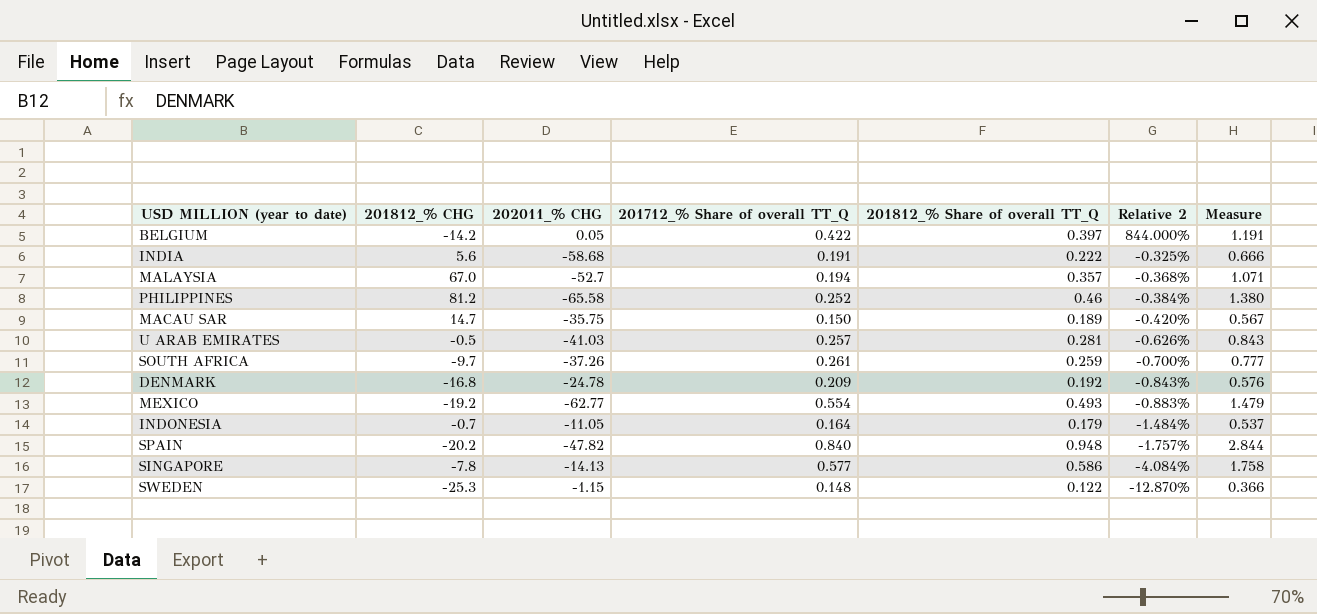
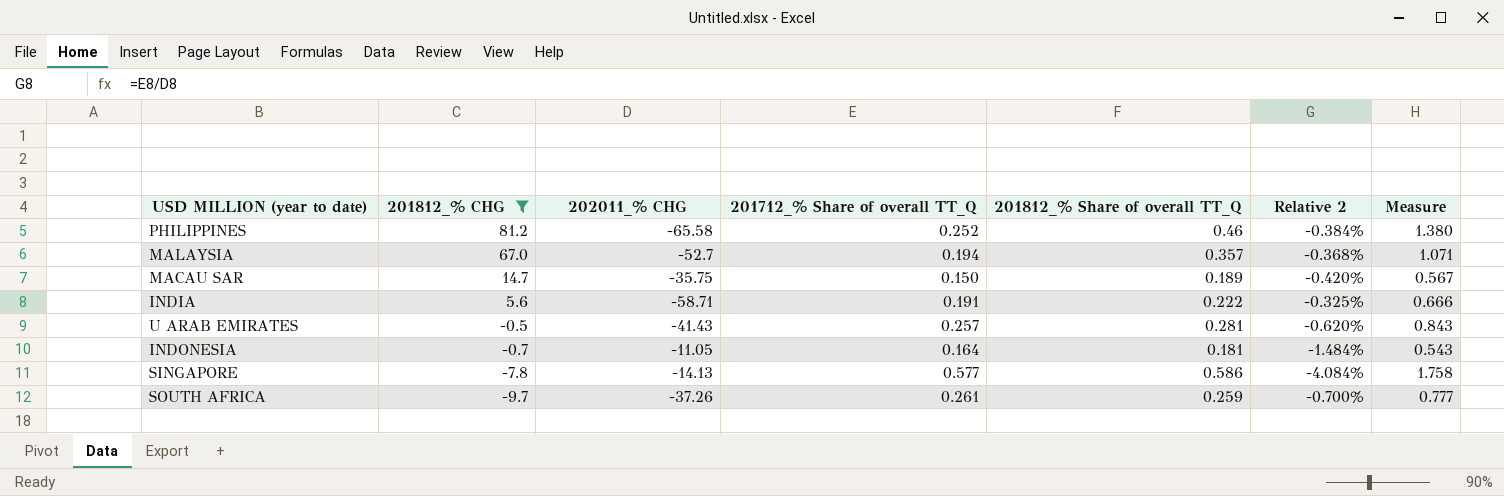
filter: none -> 201812_% CHG >= -9.7
row order: Relative 2 descending -> 201812_% CHG descending
INDIA | 202011_% CHG: -58.68 -> -58.71
U ARAB EMIRATES | 202011_% CHG: -41.03 -> -41.43
U ARAB EMIRATES | Relative 2: -0.626% -> -0.620%
INDONESIA | 201812_% Share of overall TT_Q: 0.179 -> 0.181
INDONESIA | Measure: 0.537 -> 0.543

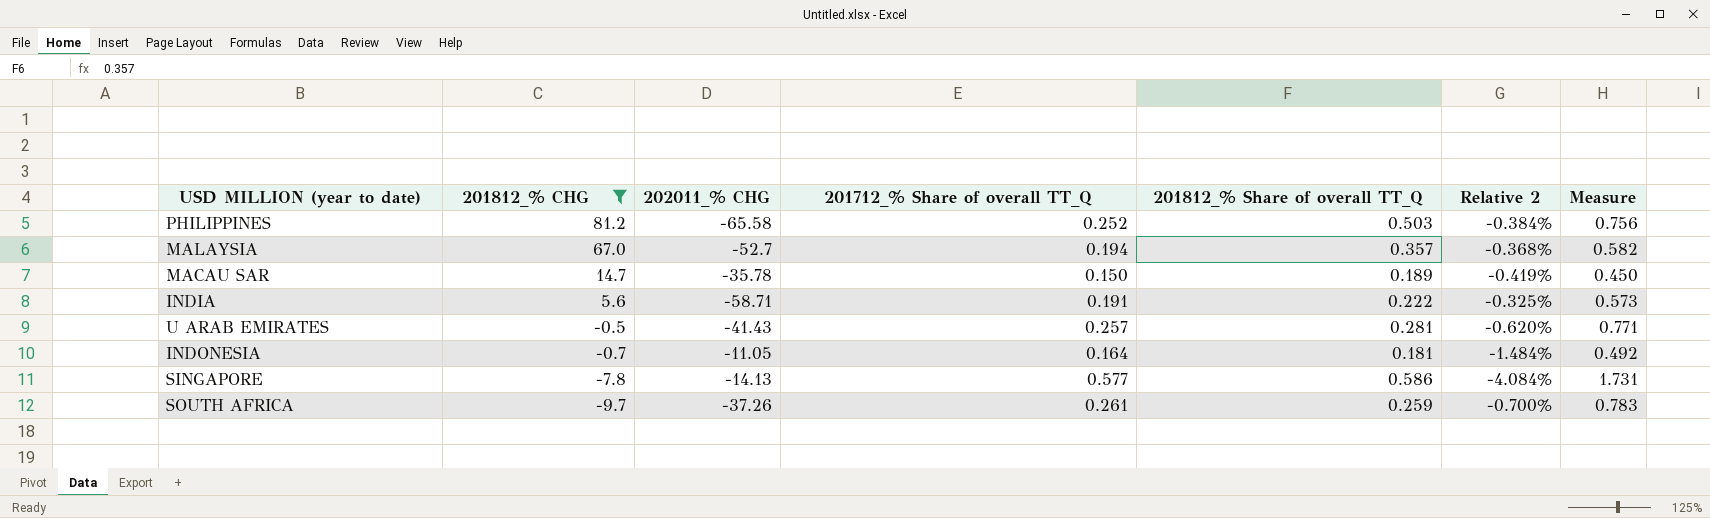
column Measure | formula: [201812_% Share of overall TT_Q] * 3 -> [201712_% Share of overall TT_Q] * 3
PHILIPPINES | 201812_% Share of overall TT_Q: 0.46 -> 0.503
MACAU SAR | 202011_% CHG: -35.75 -> -35.78
MACAU SAR | Relative 2: -0.420% -> -0.419%

